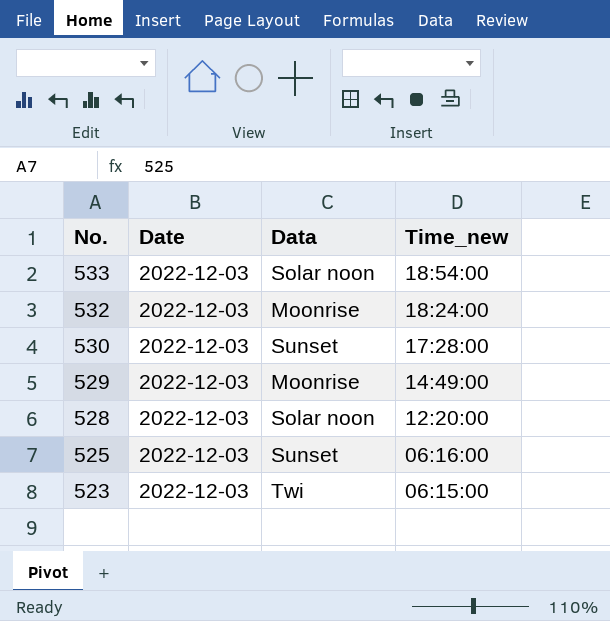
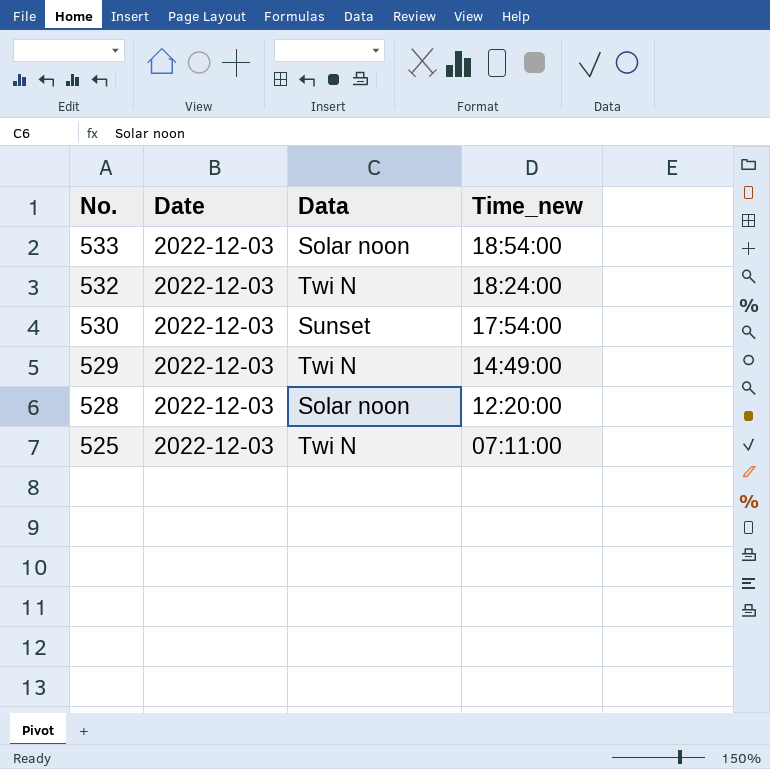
row 523: 2022-12-03 | Twi | 06:15:00 -> none
532 | Data: Moonrise -> Twi N
530 | Time_new: 17:28:00 -> 17:54:00
529 | Data: Moonrise -> Twi N
525 | Data: Sunset -> Twi N
525 | Time_new: 06:16:00 -> 07:11:00

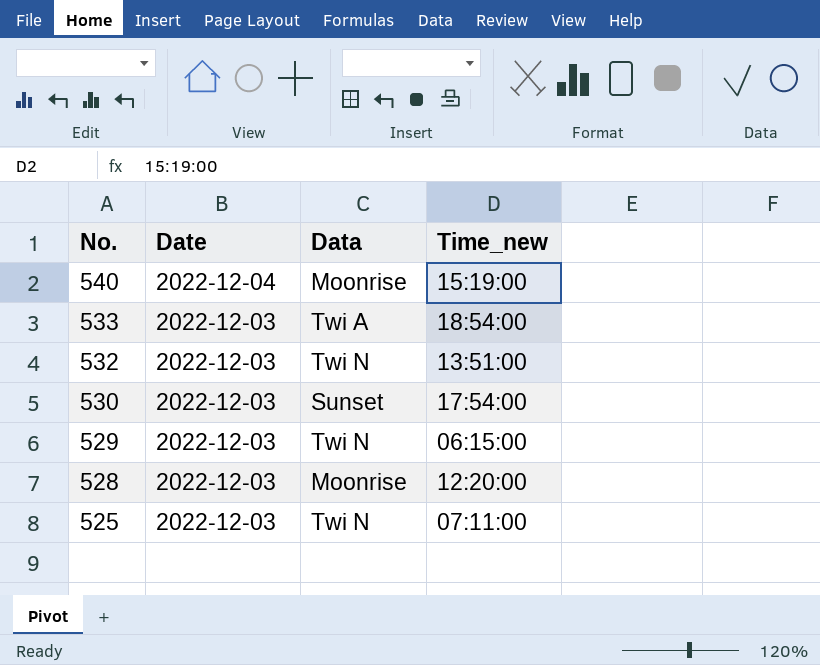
row 540: none -> 2022-12-04 | Moonrise | 15:19:00
533 | Data: Solar noon -> Twi A
532 | Time_new: 18:24:00 -> 13:51:00
529 | Time_new: 14:49:00 -> 06:15:00
528 | Data: Solar noon -> Moonrise

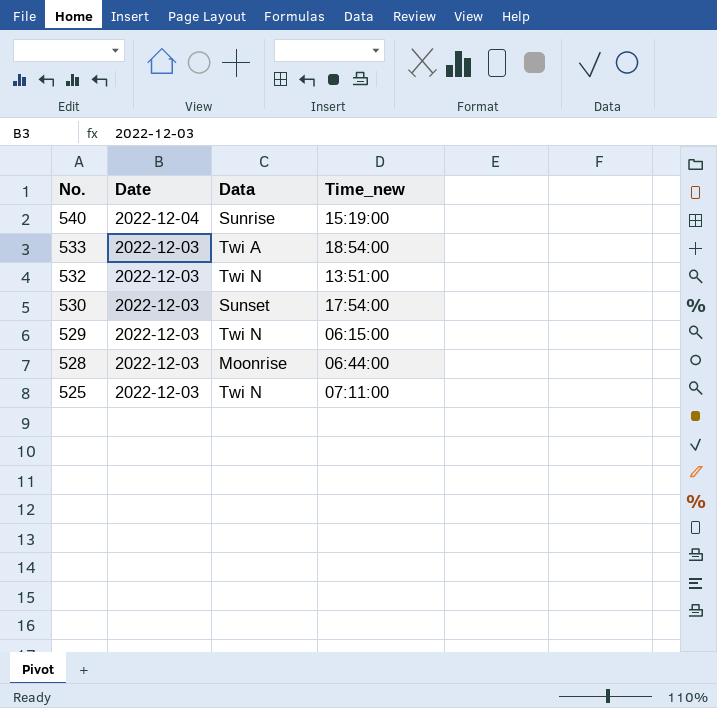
540 | Data: Moonrise -> Sunrise
528 | Time_new: 12:20:00 -> 06:44:00

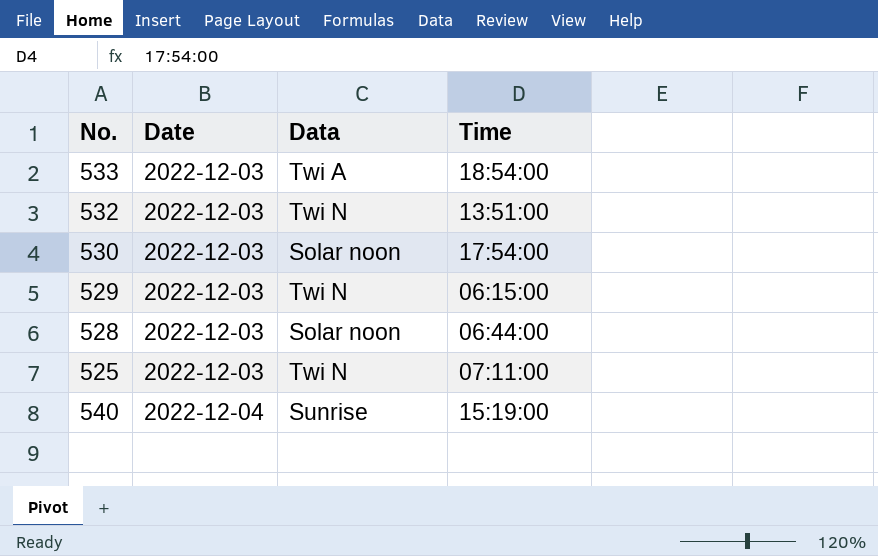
row order: No. descending -> Date ascending
column name: Time_new -> Time
530 | Data: Sunset -> Solar noon
528 | Data: Moonrise -> Solar noon

